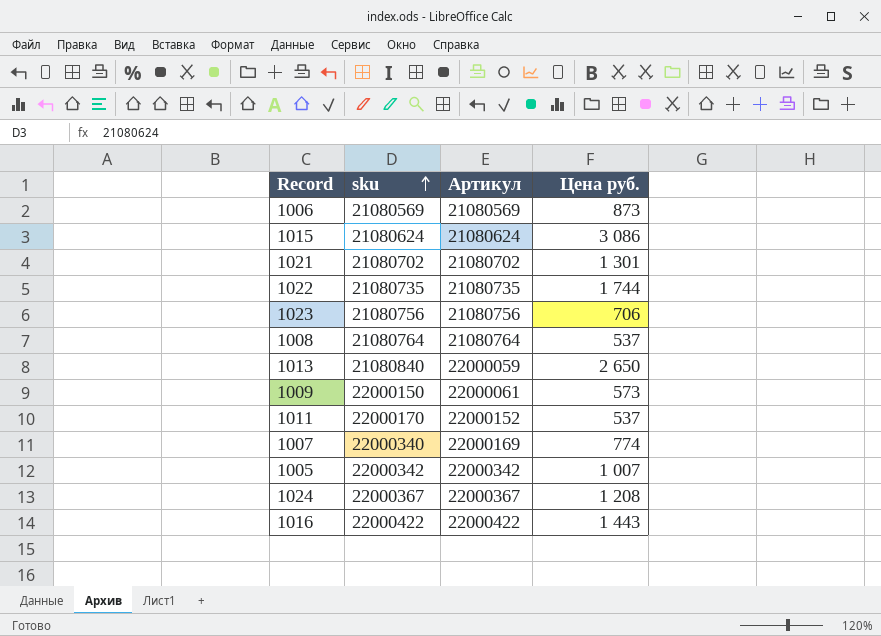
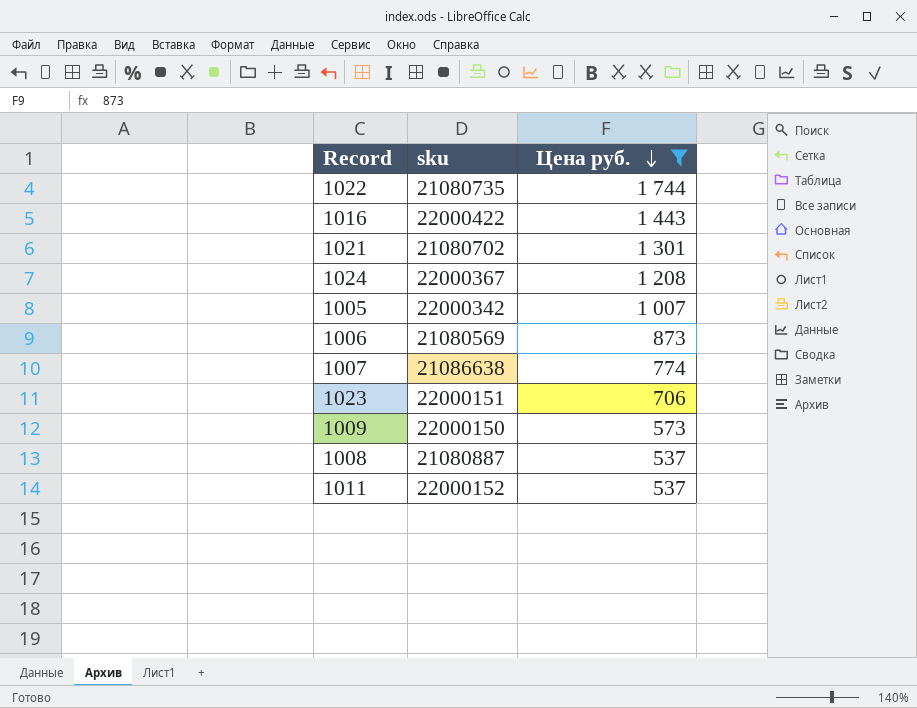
filter: none -> Цена руб. <= 1 744
row order: sku ascending -> Цена руб. descending
column Артикул | position: 3 -> none
1007 | sku: 22000340 -> 21086638
1023 | sku: 21080756 -> 22000151
1008 | sku: 21080764 -> 21080887
1011 | sku: 22000170 -> 22000152

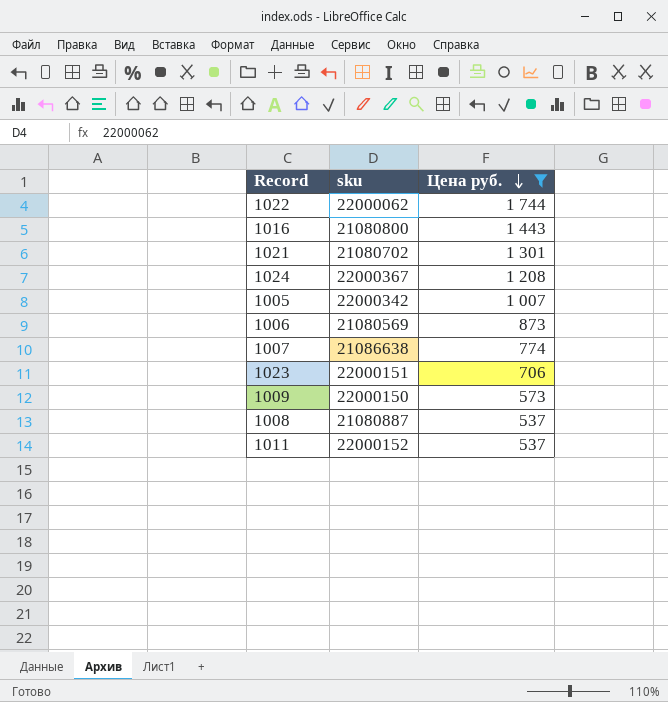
1022 | sku: 21080735 -> 22000062
1016 | sku: 22000422 -> 21080800

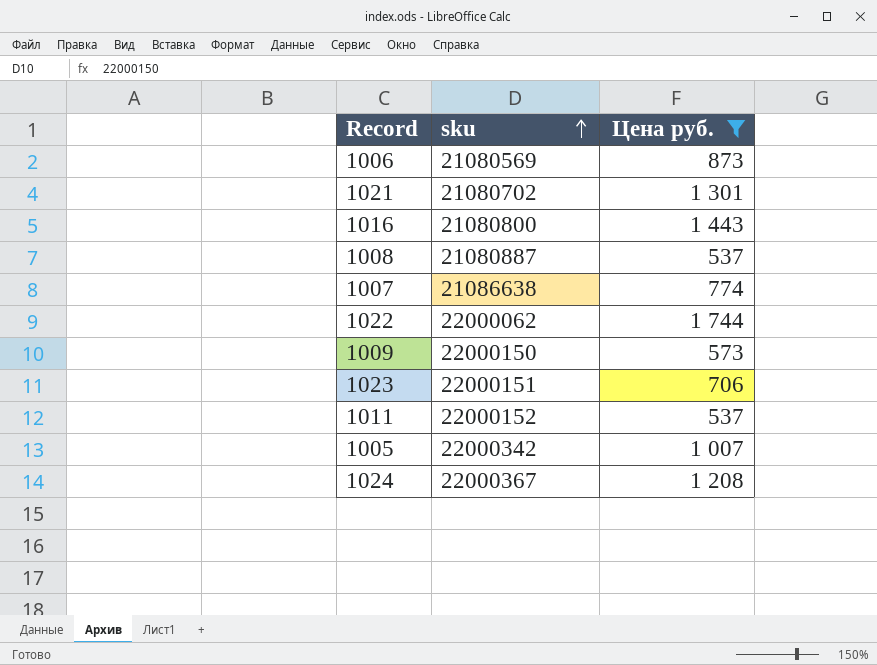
row order: Цена руб. descending -> sku ascending

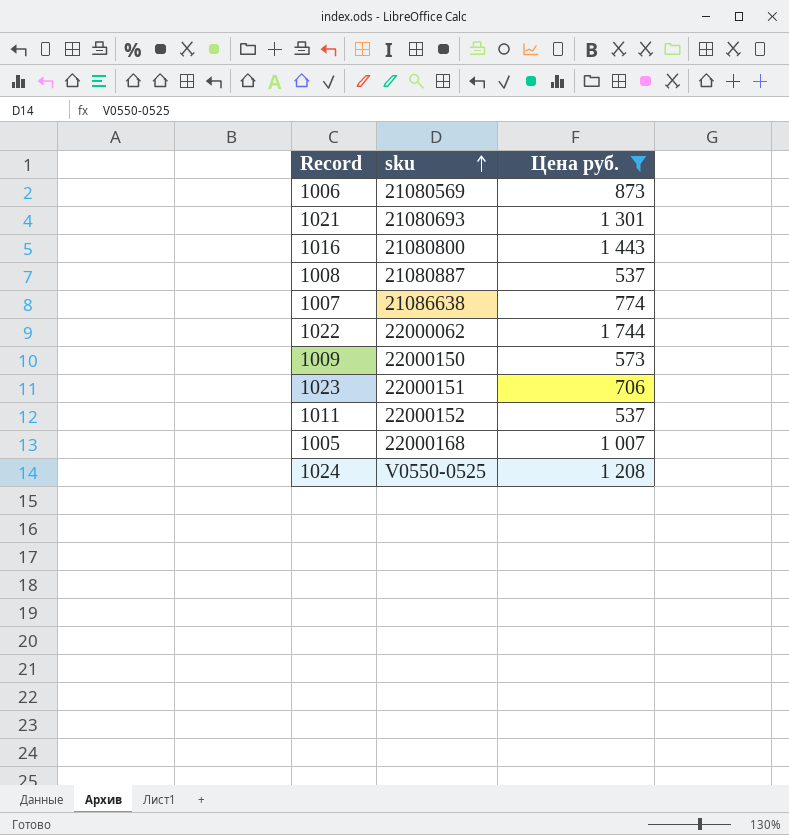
1021 | sku: 21080702 -> 21080693
1005 | sku: 22000342 -> 22000168
1024 | sku: 22000367 -> V0550-0525

